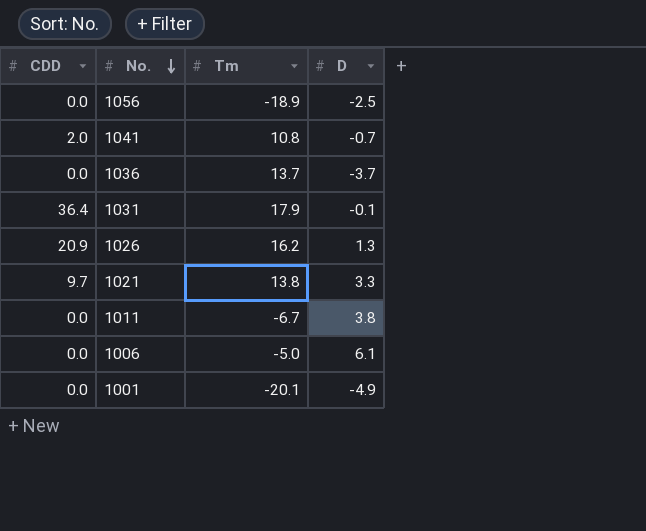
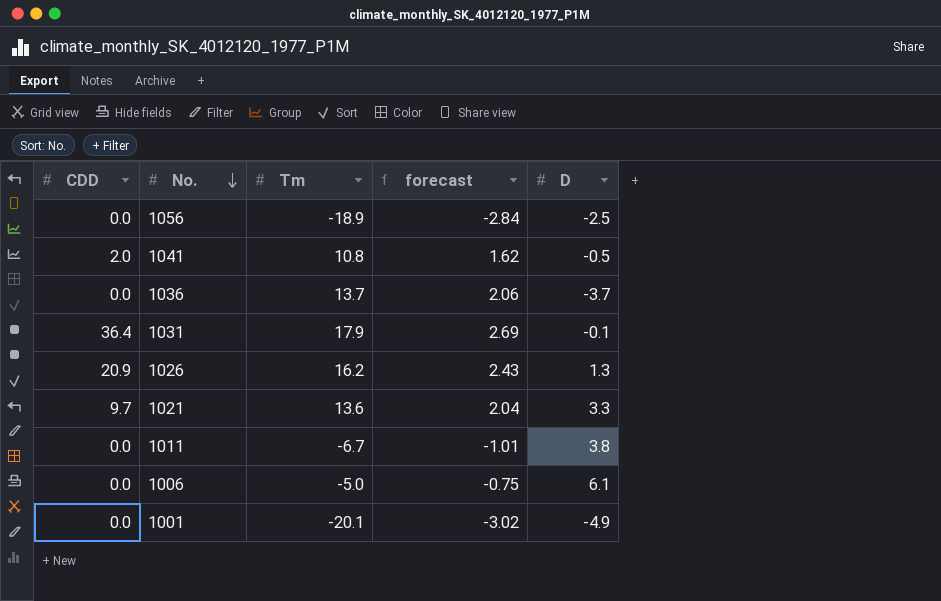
column forecast | formula: none -> [Tm] * 0.15
1041 | D: -0.7 -> -0.5
1021 | Tm: 13.8 -> 13.6

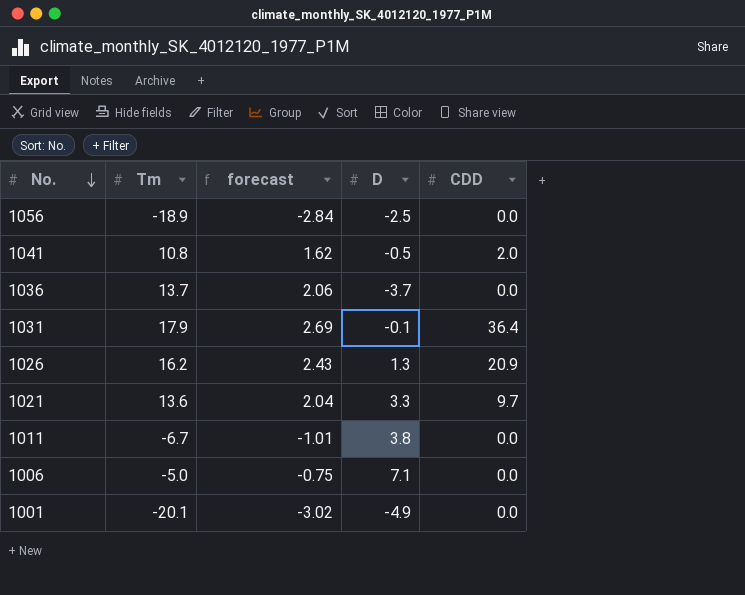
column CDD | position: 1 -> 5
1006 | D: 6.1 -> 7.1

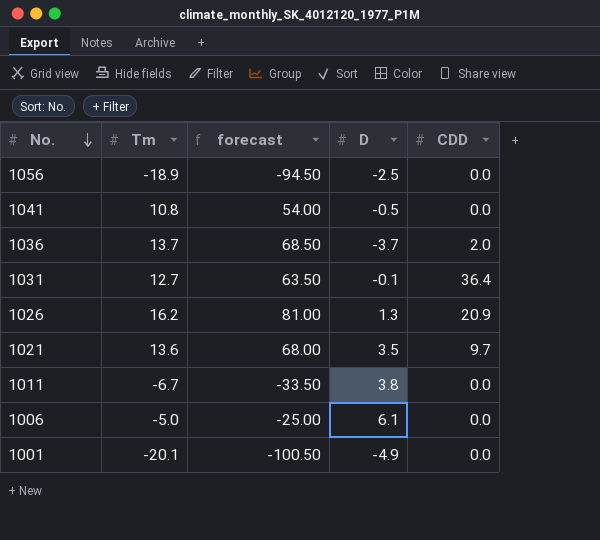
column forecast | formula: [Tm] * 0.15 -> [Tm] * 5
1041 | CDD: 2.0 -> 0.0
1036 | CDD: 0.0 -> 2.0
1031 | Tm: 17.9 -> 12.7
1021 | D: 3.3 -> 3.5
1006 | D: 7.1 -> 6.1

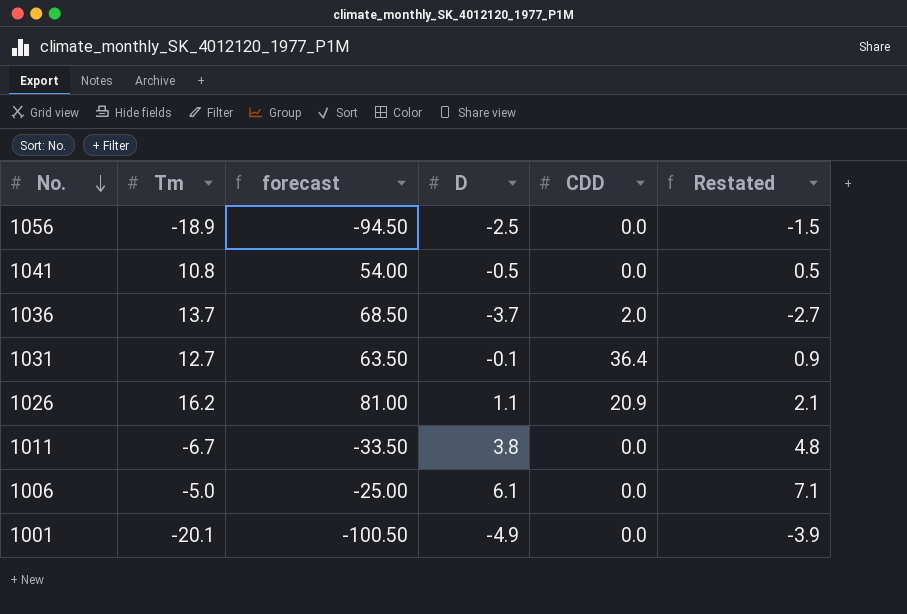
column Restated | formula: none -> [D] + 1
row 1021: 13.6 | 68.00 | 3.5 | 9.7 -> none
1026 | D: 1.3 -> 1.1

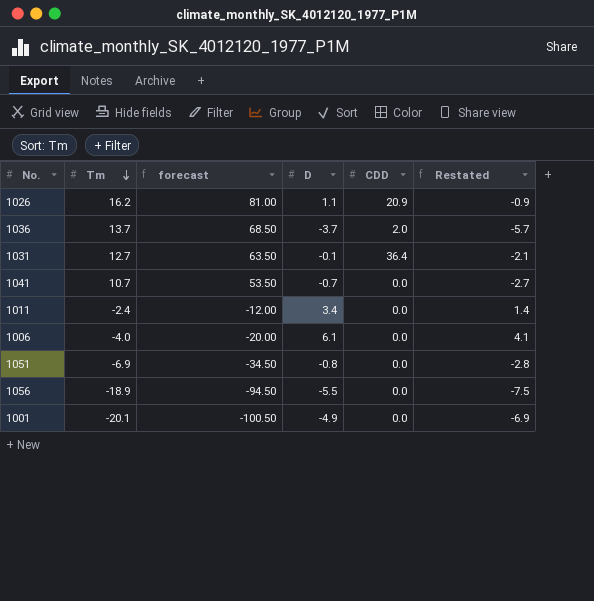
row order: No. descending -> Tm descending
column Restated | formula: [D] + 1 -> [D] - 2
1041 | Tm: 10.8 -> 10.7
1041 | forecast: 54.00 -> 53.50
1041 | D: -0.5 -> -0.7
1011 | Tm: -6.7 -> -2.4
1011 | forecast: -33.50 -> -12.00
1011 | D: 3.8 -> 3.4
1006 | Tm: -5.0 -> -4.0
1006 | forecast: -25.00 -> -20.00
row 1051: none -> -6.9 | -34.50 | -0.8 | 0.0 | -2.8
1056 | D: -2.5 -> -5.5

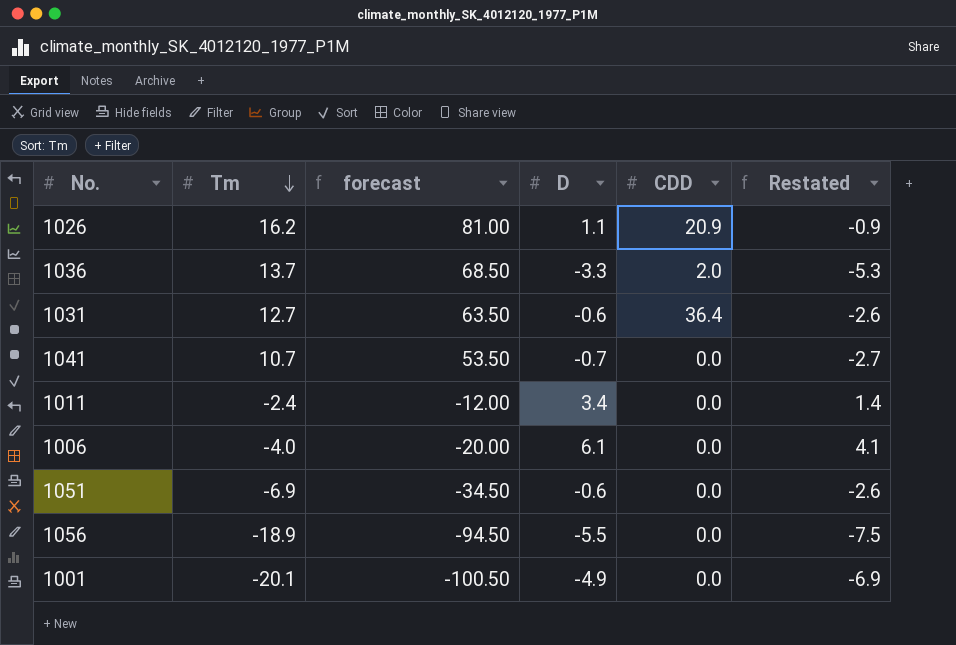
1036 | D: -3.7 -> -3.3
1036 | Restated: -5.7 -> -5.3
1031 | D: -0.1 -> -0.6
1031 | Restated: -2.1 -> -2.6
1051 | D: -0.8 -> -0.6
1051 | Restated: -2.8 -> -2.6

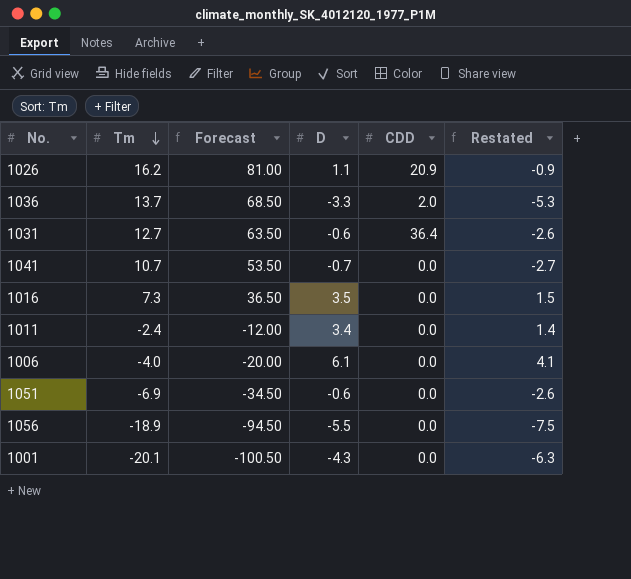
column name: forecast -> Forecast
row 1016: none -> 7.3 | 36.50 | 3.5 | 0.0 | 1.5
1001 | D: -4.9 -> -4.3
1001 | Restated: -6.9 -> -6.3

